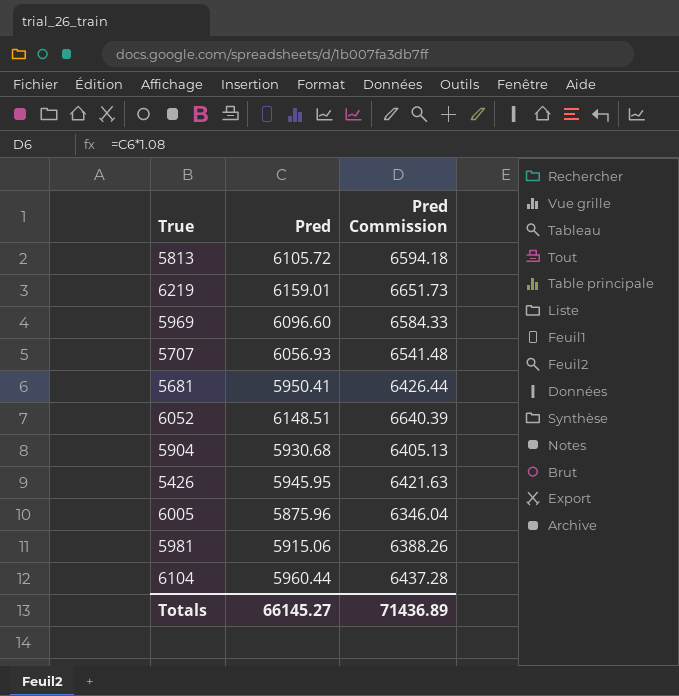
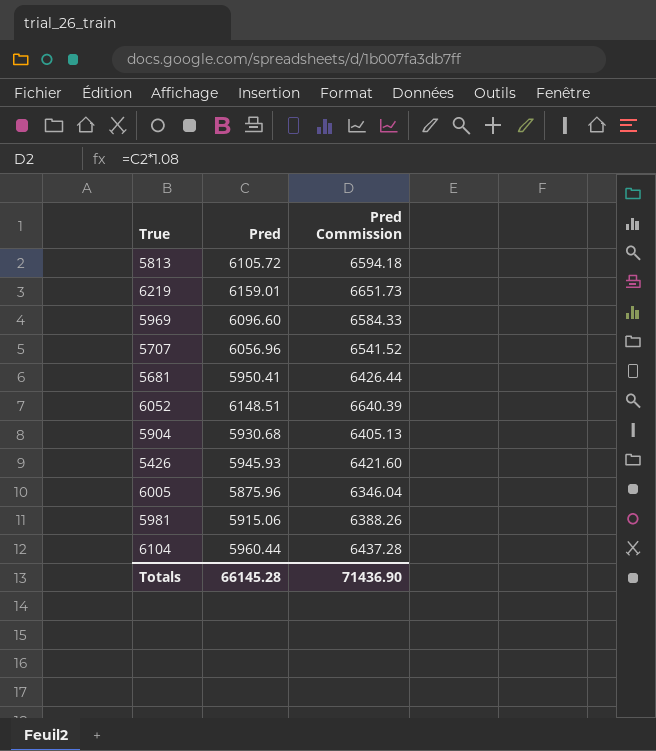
5707 | Pred: 6056.93 -> 6056.96
5707 | Pred Commission: 6541.48 -> 6541.52
5426 | Pred: 5945.95 -> 5945.93
5426 | Pred Commission: 6421.63 -> 6421.60
Totals | Pred: 66145.27 -> 66145.28
Totals | Pred Commission: 71436.89 -> 71436.90

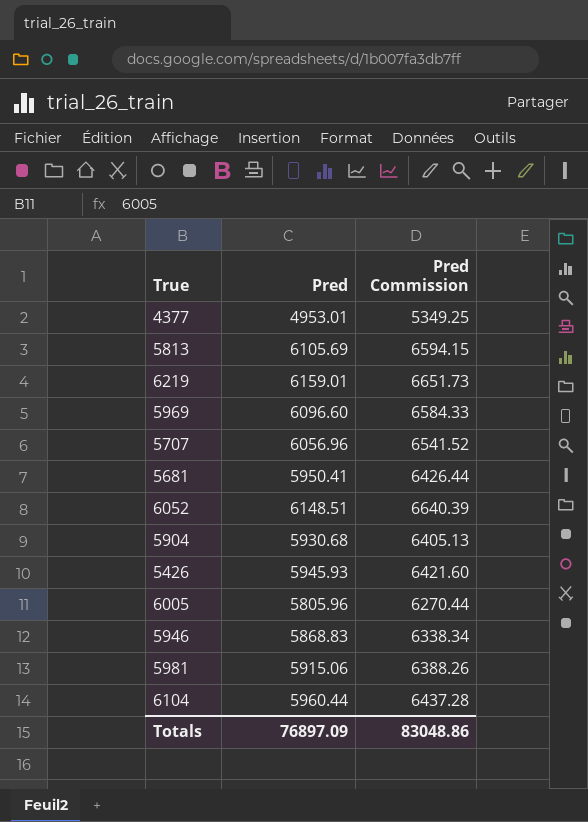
row 4377: none -> 4953.01 | 5349.25
5813 | Pred: 6105.72 -> 6105.69
5813 | Pred Commission: 6594.18 -> 6594.15
6005 | Pred: 5875.96 -> 5805.96
6005 | Pred Commission: 6346.04 -> 6270.44
row 5946: none -> 5868.83 | 6338.34
Totals | Pred: 66145.28 -> 76897.09
Totals | Pred Commission: 71436.90 -> 83048.86

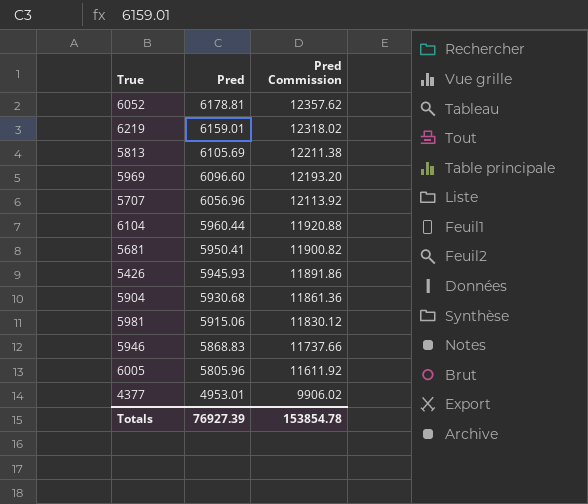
row order: none -> Pred descending
column Pred Commission | formula: [Pred] * 1.08 -> [Pred] * 2
6052 | Pred: 6148.51 -> 6178.81
Totals | Pred: 76897.09 -> 76927.39
Totals | Pred Commission: 83048.86 -> 153854.78

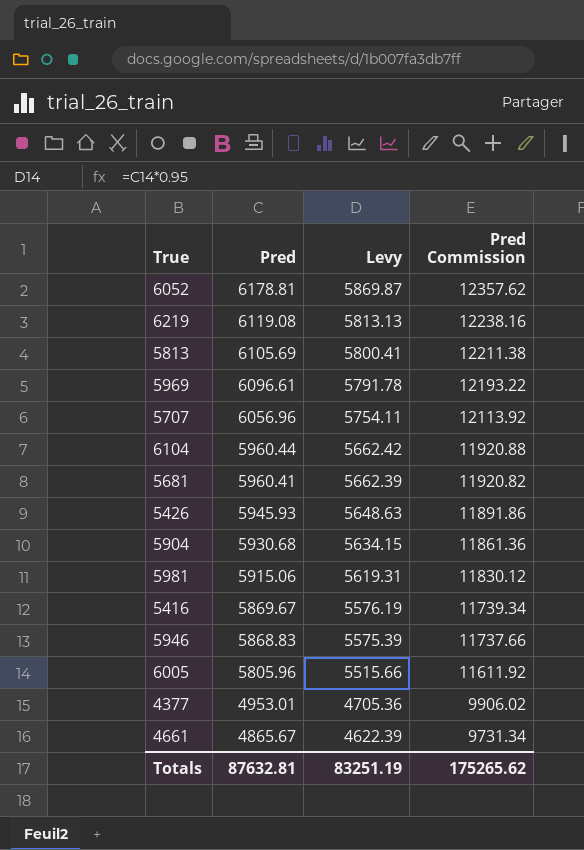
column Levy | formula: none -> [Pred] * 0.95
6219 | Pred: 6159.01 -> 6119.08
6219 | Pred Commission: 12318.02 -> 12238.16
5969 | Pred: 6096.60 -> 6096.61
5969 | Pred Commission: 12193.20 -> 12193.22
5681 | Pred: 5950.41 -> 5960.41
5681 | Pred Commission: 11900.82 -> 11920.82
row 5416: none -> 5869.67 | 5576.19 | 11739.34
row 4661: none -> 4865.67 | 4622.39 | 9731.34
Totals | Pred: 76927.39 -> 87632.81
Totals | Pred Commission: 153854.78 -> 175265.62

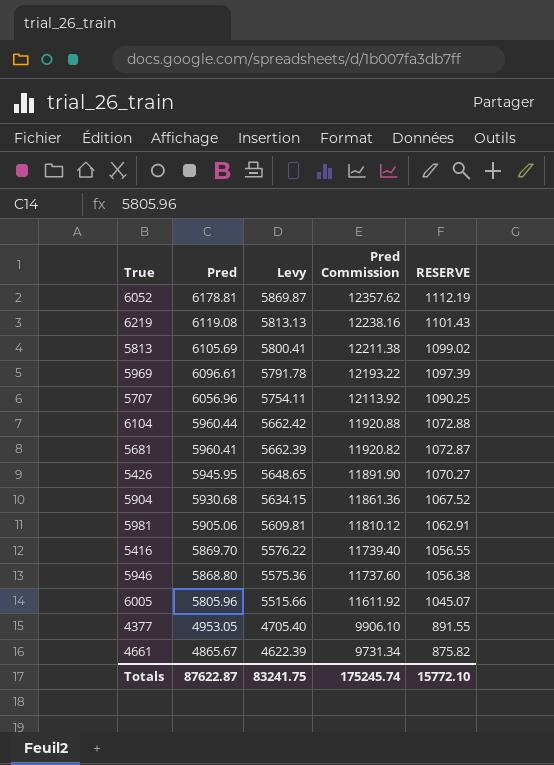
column RESERVE | formula: none -> [Pred] * 0.18
5426 | Pred: 5945.93 -> 5945.95
5426 | Levy: 5648.63 -> 5648.65
5426 | Pred Commission: 11891.86 -> 11891.90
5981 | Pred: 5915.06 -> 5905.06
5981 | Levy: 5619.31 -> 5609.81
5981 | Pred Commission: 11830.12 -> 11810.12
5416 | Pred: 5869.67 -> 5869.70
5416 | Levy: 5576.19 -> 5576.22
5416 | Pred Commission: 11739.34 -> 11739.40
5946 | Pred: 5868.83 -> 5868.80
5946 | Levy: 5575.39 -> 5575.36
5946 | Pred Commission: 11737.66 -> 11737.60
4377 | Pred: 4953.01 -> 4953.05
4377 | Levy: 4705.36 -> 4705.40
4377 | Pred Commission: 9906.02 -> 9906.10
Totals | Pred: 87632.81 -> 87622.87
Totals | Levy: 83251.19 -> 83241.75
Totals | Pred Commission: 175265.62 -> 175245.74

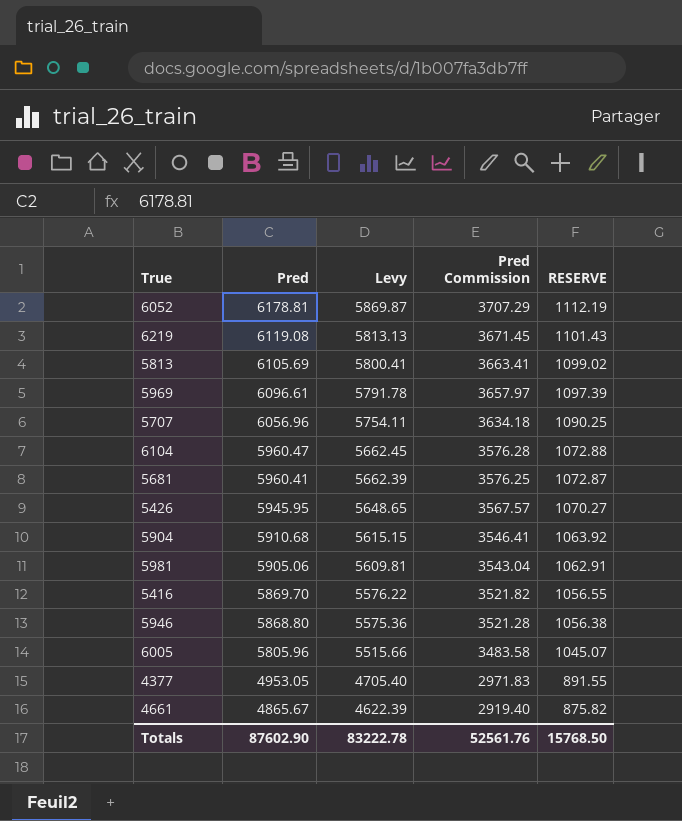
column Pred Commission | formula: [Pred] * 2 -> [Pred] * 0.6
6104 | Pred: 5960.44 -> 5960.47
6104 | Levy: 5662.42 -> 5662.45
5904 | Pred: 5930.68 -> 5910.68
5904 | Levy: 5634.15 -> 5615.15
5904 | RESERVE: 1067.52 -> 1063.92
Totals | Pred: 87622.87 -> 87602.90
Totals | Levy: 83241.75 -> 83222.78
Totals | Pred Commission: 175245.74 -> 52561.76
Totals | RESERVE: 15772.10 -> 15768.50

